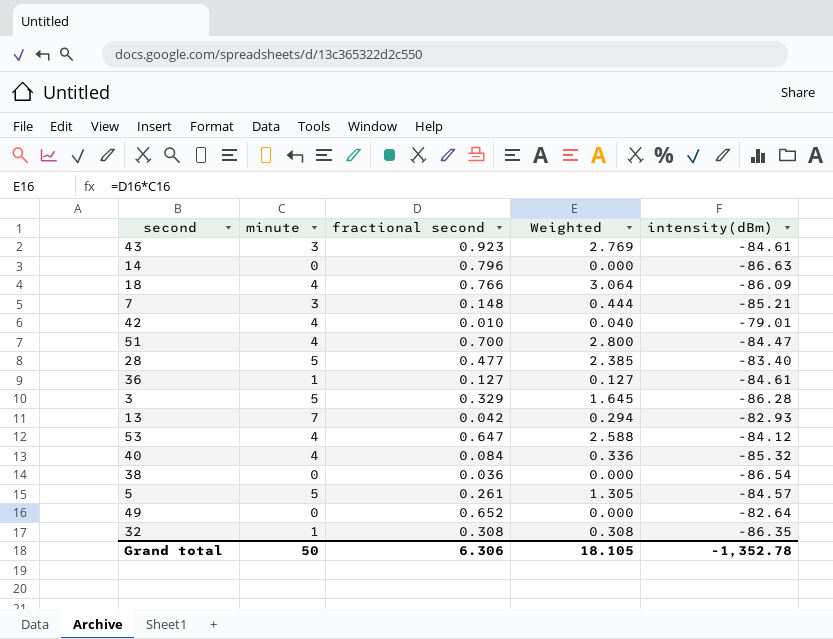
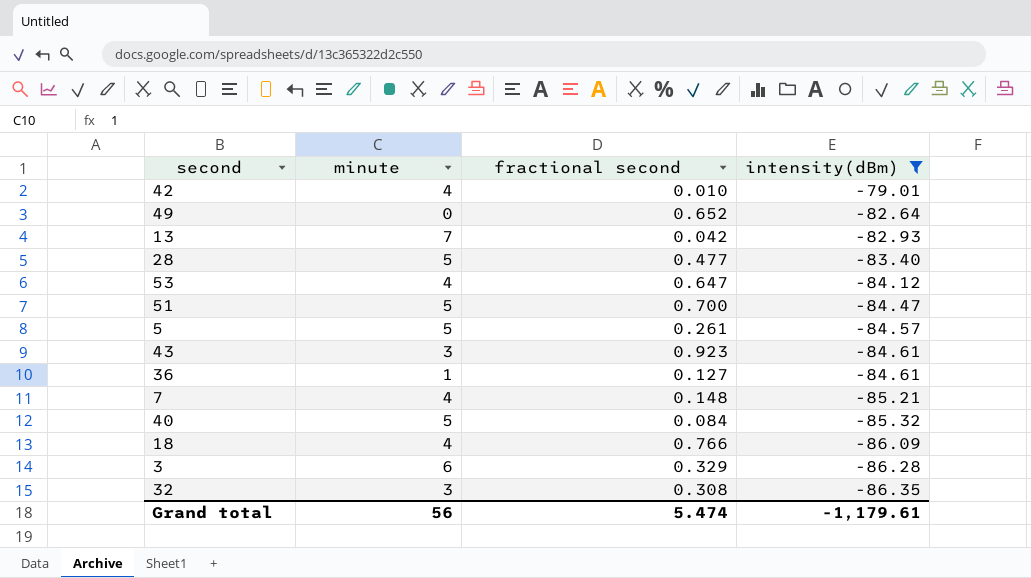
filter: none -> intensity(dBm) >= -86.35
row order: none -> intensity(dBm) descending
column Weighted | formula: [minute] * [fractional second] -> none
51 | minute: 4 -> 5
7 | minute: 3 -> 4
40 | minute: 4 -> 5
3 | minute: 5 -> 6
32 | minute: 1 -> 3
Grand total | minute: 50 -> 56
Grand total | fractional second: 6.306 -> 5.474
Grand total | intensity(dBm): -1,352.78 -> -1,179.61

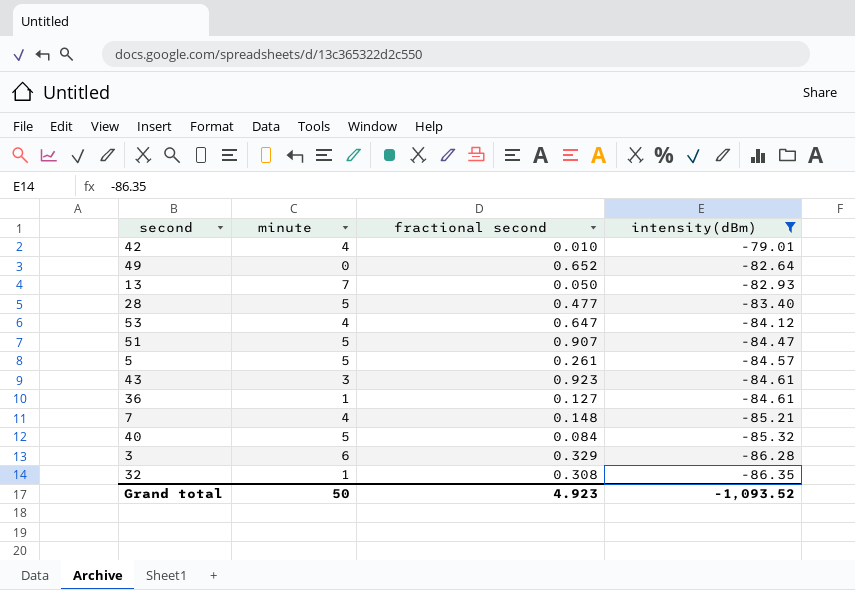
row 18: 4 | 0.766 | -86.09 -> none
13 | fractional second: 0.042 -> 0.050
51 | fractional second: 0.700 -> 0.907
32 | minute: 3 -> 1
Grand total | minute: 56 -> 50
Grand total | fractional second: 5.474 -> 4.923
Grand total | intensity(dBm): -1,179.61 -> -1,093.52

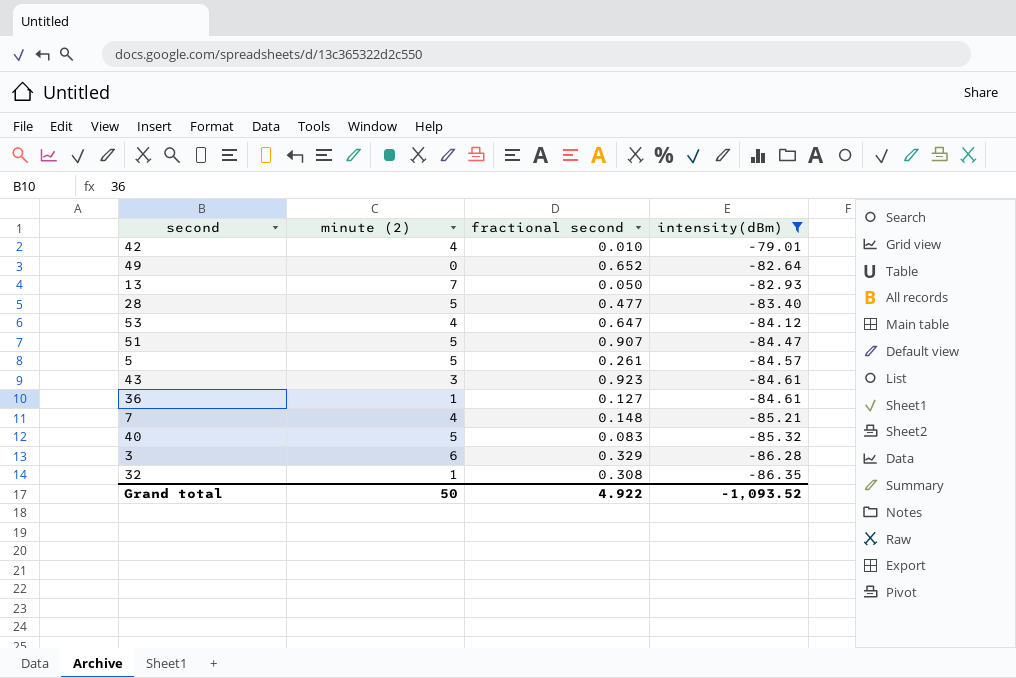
column name: minute -> minute (2)
40 | fractional second: 0.084 -> 0.083
Grand total | fractional second: 4.923 -> 4.922

